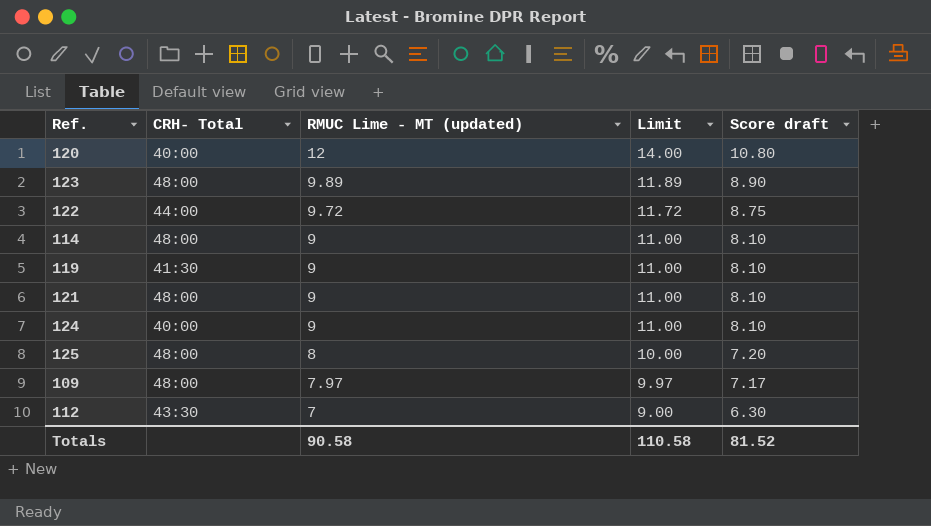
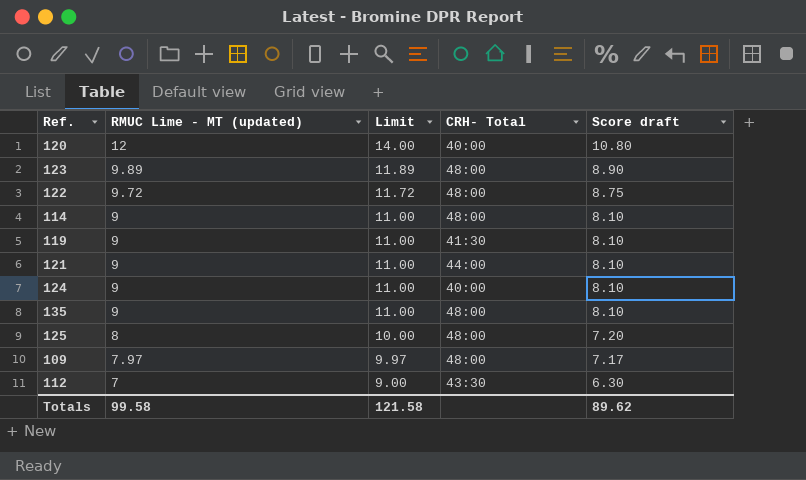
column CRH- Total | position: 2 -> 4
122 | CRH- Total: 44:00 -> 48:00
121 | CRH- Total: 48:00 -> 44:00
row 135: none -> 9 | 11.00 | 48:00 | 8.10
Totals | RMUC Lime - MT (updated): 90.58 -> 99.58
Totals | Limit: 110.58 -> 121.58
Totals | Score draft: 81.52 -> 89.62

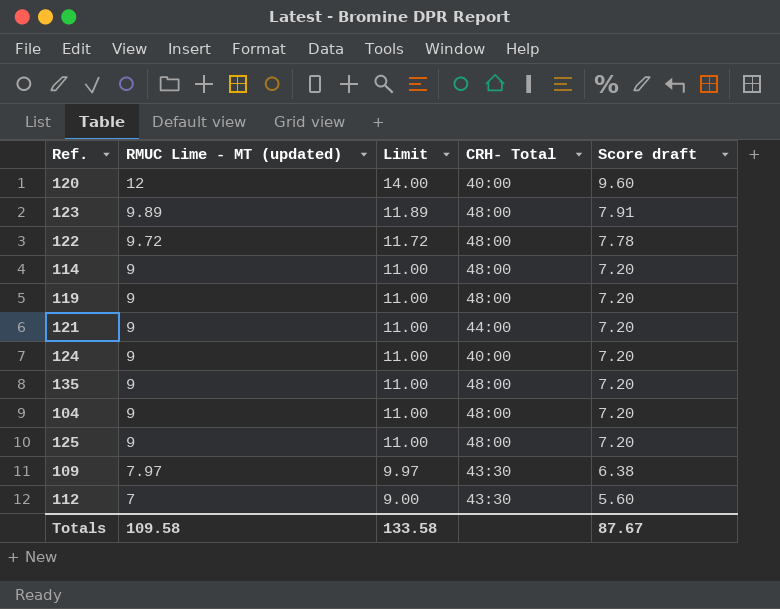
column Score draft | formula: [RMUC Lime - MT (updated)] * 0.9 -> [RMUC Lime - MT (updated)] * 0.8
119 | CRH- Total: 41:30 -> 48:00
row 104: none -> 9 | 11.00 | 48:00 | 7.20
125 | RMUC Lime - MT (updated): 8 -> 9
125 | Limit: 10.00 -> 11.00
109 | CRH- Total: 48:00 -> 43:30
Totals | RMUC Lime - MT (updated): 99.58 -> 109.58
Totals | Limit: 121.58 -> 133.58
Totals | Score draft: 89.62 -> 87.67

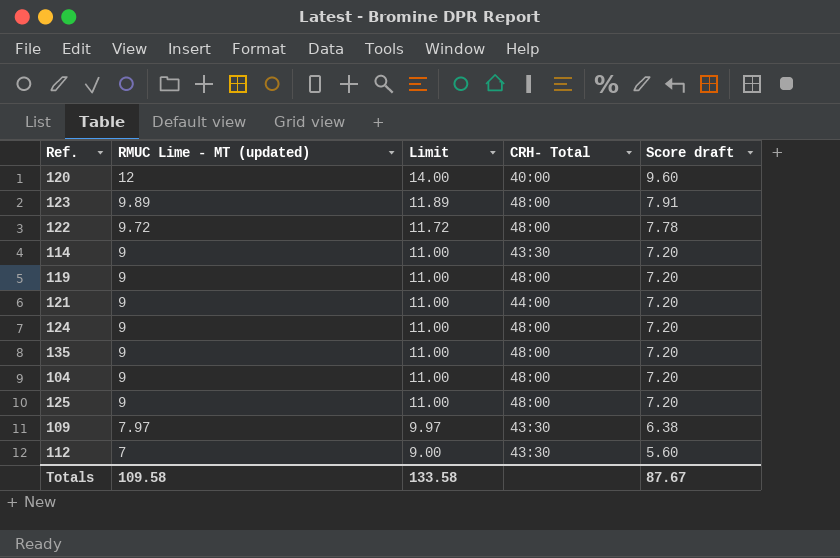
114 | CRH- Total: 48:00 -> 43:30
124 | CRH- Total: 40:00 -> 48:00

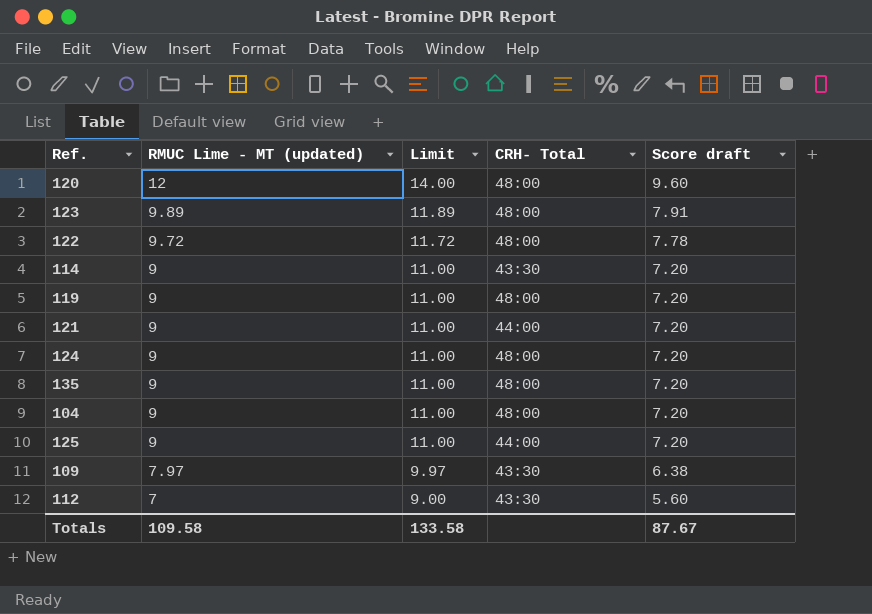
120 | CRH- Total: 40:00 -> 48:00
125 | CRH- Total: 48:00 -> 44:00

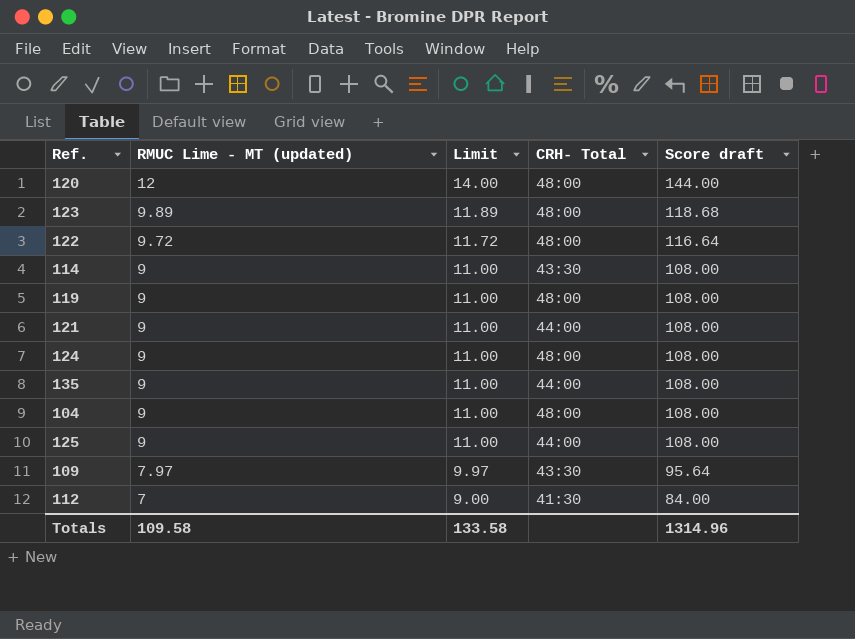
column Score draft | formula: [RMUC Lime - MT (updated)] * 0.8 -> [RMUC Lime - MT (updated)] * 12
135 | CRH- Total: 48:00 -> 44:00
112 | CRH- Total: 43:30 -> 41:30
Totals | Score draft: 87.67 -> 1314.96

